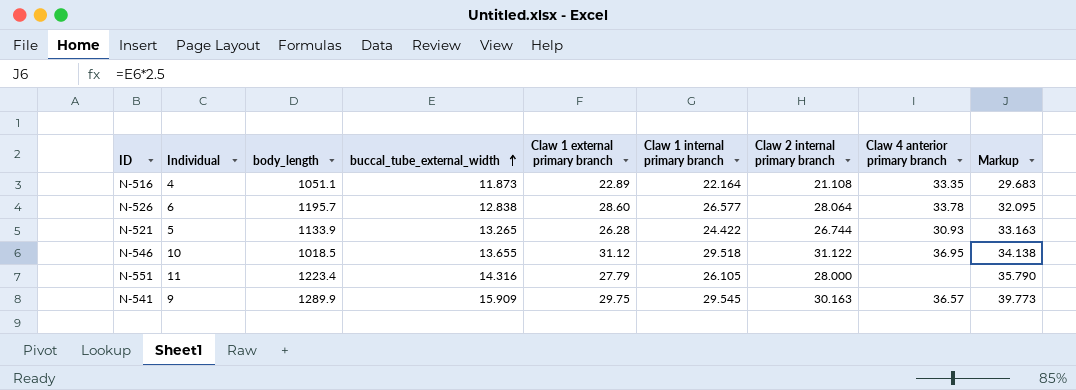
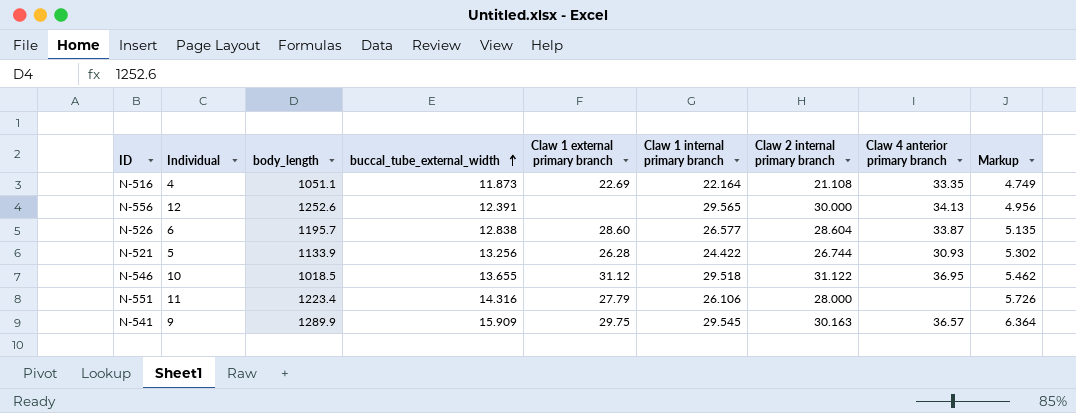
column Markup | formula: [buccal_tube_external_width] * 2.5 -> [buccal_tube_external_width] * 0.4
N-516 | Claw 1 external primary branch: 22.89 -> 22.69
row N-556: none -> 12 | 1252.6 | 12.391 | none | 29.565 | 30.000 | 34.13 | 4.956
N-526 | Claw 2 internal primary branch: 28.064 -> 28.604
N-526 | Claw 4 anterior primary branch: 33.78 -> 33.87
N-521 | buccal_tube_external_width: 13.265 -> 13.256
N-551 | Claw 1 internal primary branch: 26.105 -> 26.106

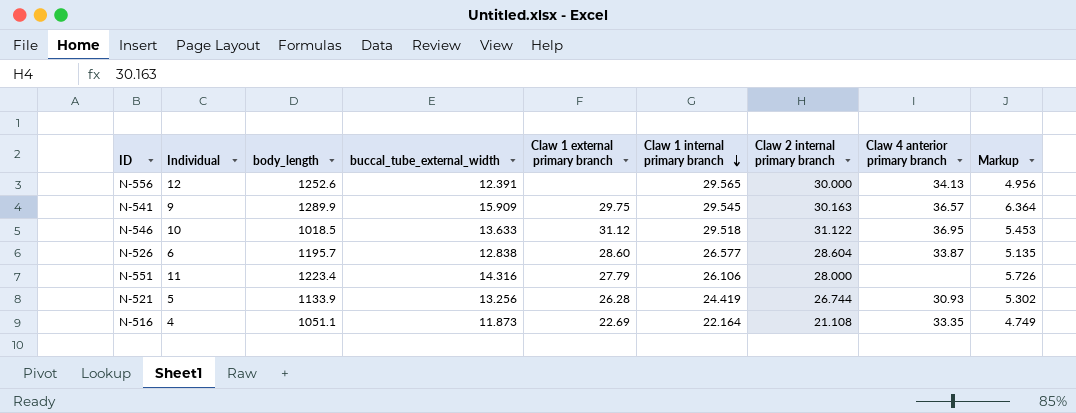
row order: buccal_tube_external_width ascending -> Claw 1 internal primary branch descending
N-546 | buccal_tube_external_width: 13.655 -> 13.633
N-546 | Markup: 5.462 -> 5.453
N-521 | Claw 1 internal primary branch: 24.422 -> 24.419

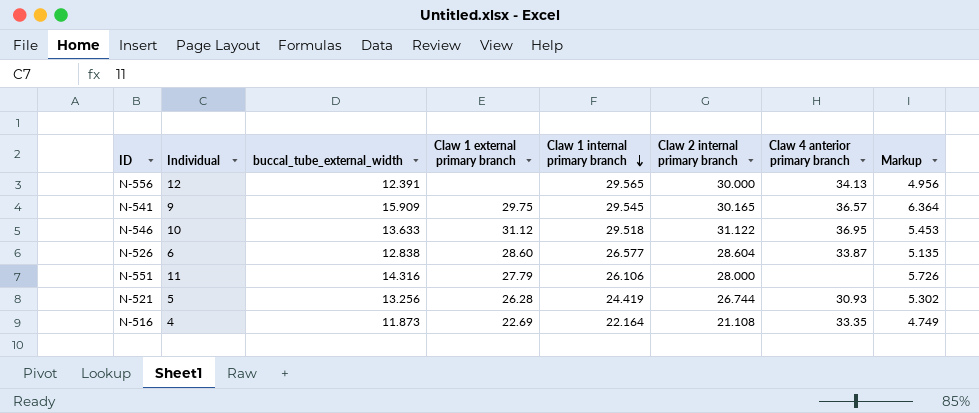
column body_length | position: 3 -> none
N-541 | Claw 2 internal primary branch: 30.163 -> 30.165

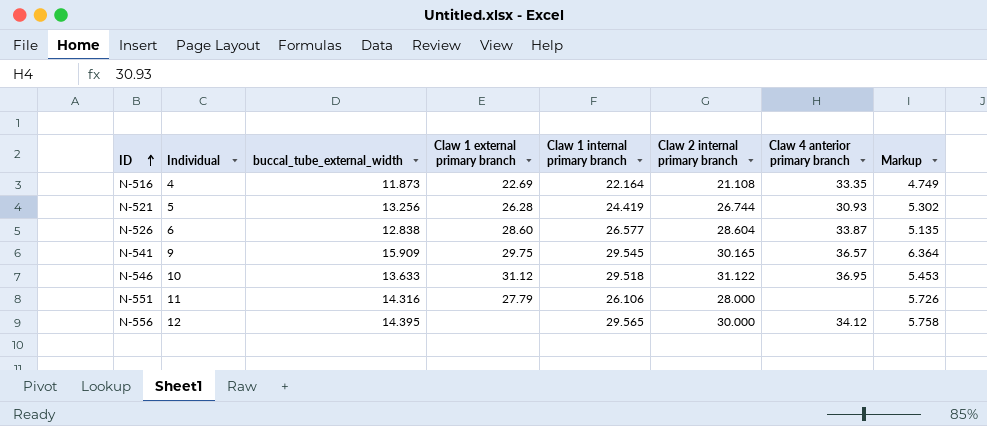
row order: Claw 1 internal primary branch descending -> ID ascending
N-556 | buccal_tube_external_width: 12.391 -> 14.395
N-556 | Claw 4 anterior primary branch: 34.13 -> 34.12
N-556 | Markup: 4.956 -> 5.758

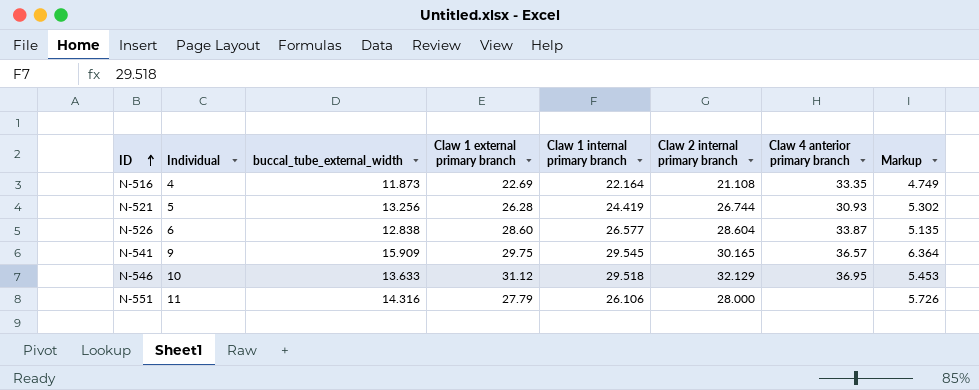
row N-556: 12 | 14.395 | none | 29.565 | 30.000 | 34.12 | 5.758 -> none
N-546 | Claw 2 internal primary branch: 31.122 -> 32.129

